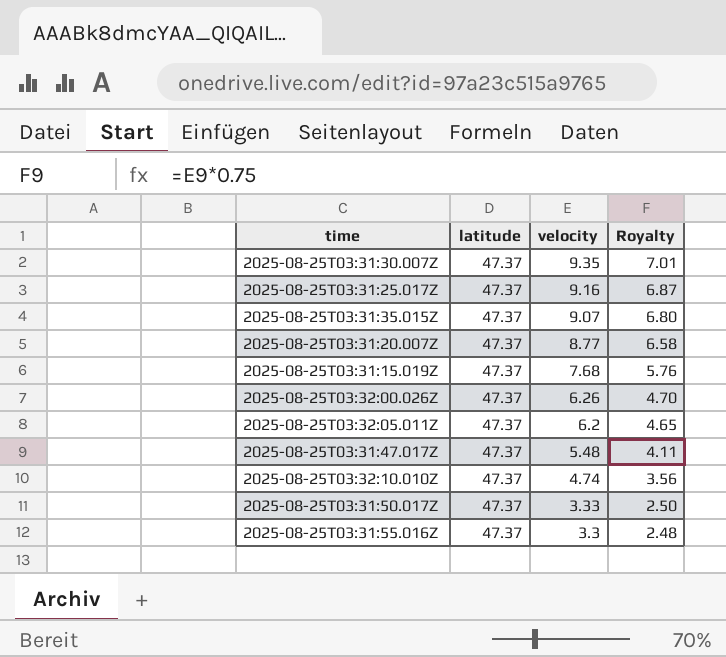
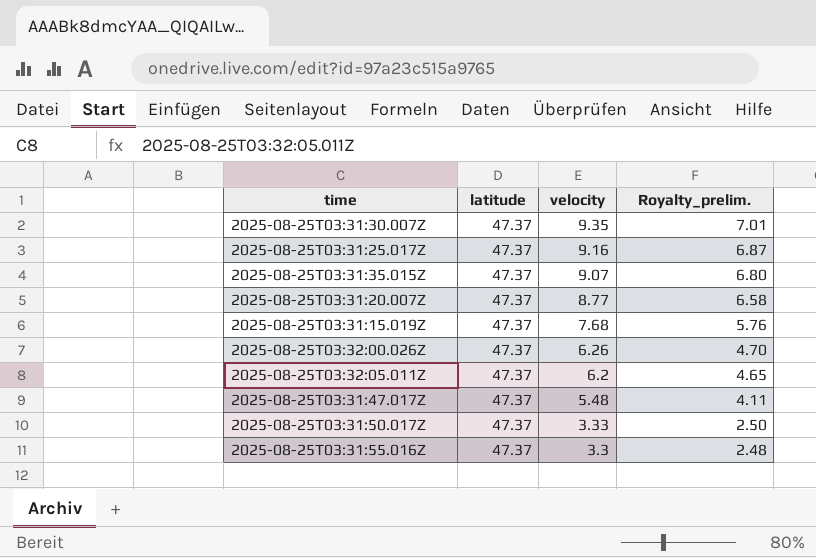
column name: Royalty -> Royalty_prelim.
row 2025-08-25T03:32:10.010Z: 47.37 | 4.74 | 3.56 -> none

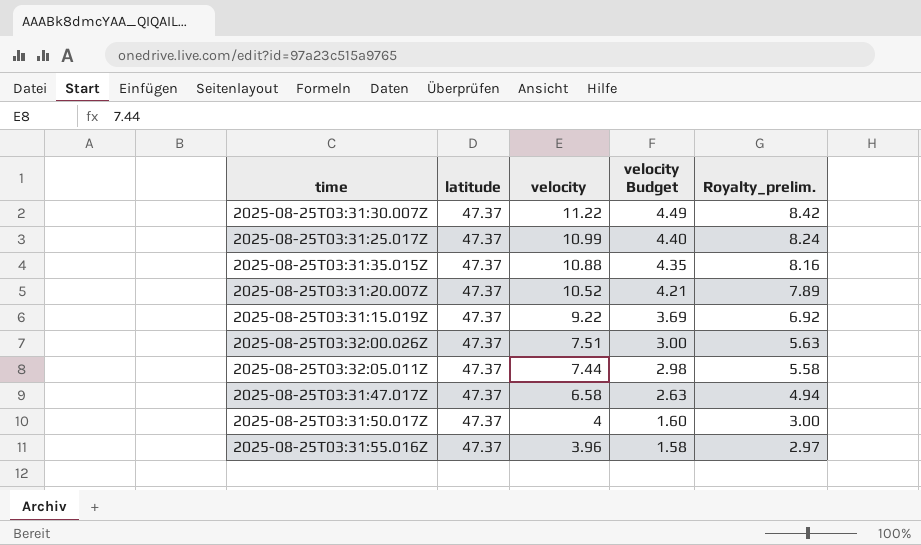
column velocity Budget | formula: none -> [velocity] * 0.4
2025-08-25T03:31:30.007Z | velocity: 9.35 -> 11.22
2025-08-25T03:31:30.007Z | Royalty_prelim.: 7.01 -> 8.42
2025-08-25T03:31:25.017Z | velocity: 9.16 -> 10.99
2025-08-25T03:31:25.017Z | Royalty_prelim.: 6.87 -> 8.24
2025-08-25T03:31:35.015Z | velocity: 9.07 -> 10.88
2025-08-25T03:31:35.015Z | Royalty_prelim.: 6.80 -> 8.16
2025-08-25T03:31:20.007Z | velocity: 8.77 -> 10.52
2025-08-25T03:31:20.007Z | Royalty_prelim.: 6.58 -> 7.89
2025-08-25T03:31:15.019Z | velocity: 7.68 -> 9.22
2025-08-25T03:31:15.019Z | Royalty_prelim.: 5.76 -> 6.92
2025-08-25T03:32:00.026Z | velocity: 6.26 -> 7.51
2025-08-25T03:32:00.026Z | Royalty_prelim.: 4.70 -> 5.63
2025-08-25T03:32:05.011Z | velocity: 6.2 -> 7.44
2025-08-25T03:32:05.011Z | Royalty_prelim.: 4.65 -> 5.58
2025-08-25T03:31:47.017Z | velocity: 5.48 -> 6.58
2025-08-25T03:31:47.017Z | Royalty_prelim.: 4.11 -> 4.94
2025-08-25T03:31:50.017Z | velocity: 3.33 -> 4
2025-08-25T03:31:50.017Z | Royalty_prelim.: 2.50 -> 3.00
2025-08-25T03:31:55.016Z | velocity: 3.3 -> 3.96
2025-08-25T03:31:55.016Z | Royalty_prelim.: 2.48 -> 2.97

